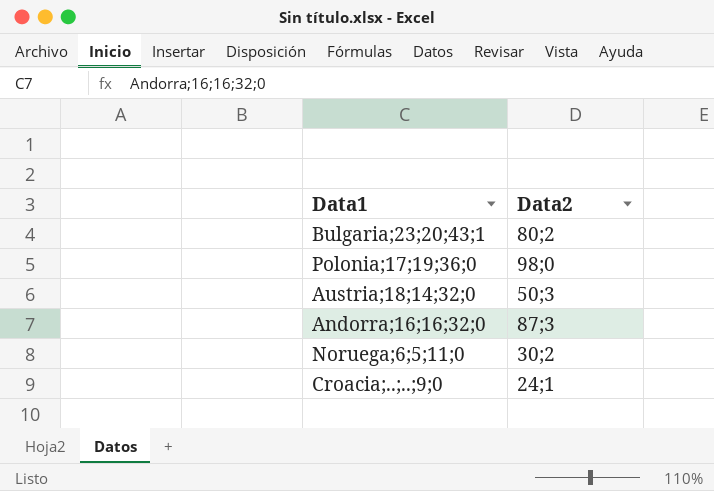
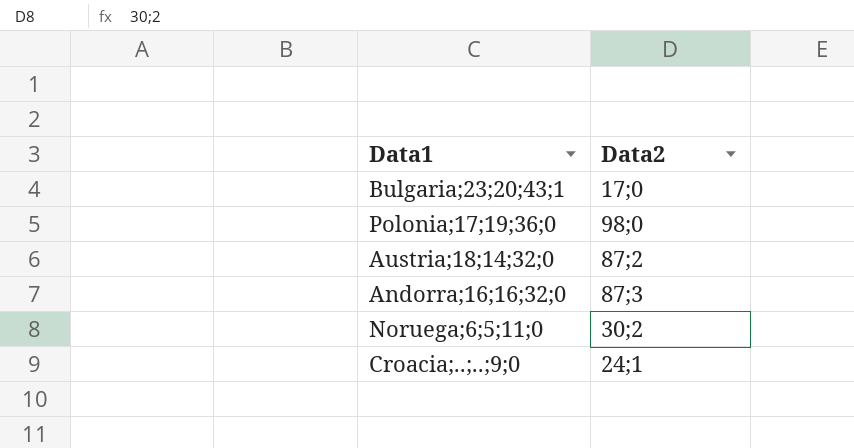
Bulgaria;23;20;43;1 | Data2: 80;2 -> 17;0
Austria;18;14;32;0 | Data2: 50;3 -> 87;2

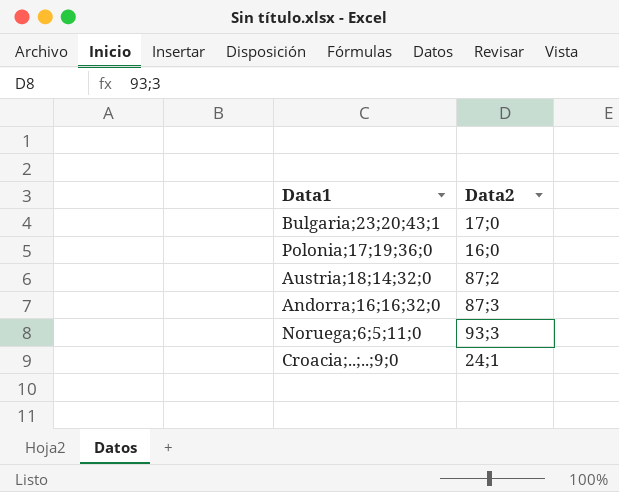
Polonia;17;19;36;0 | Data2: 98;0 -> 16;0
Noruega;6;5;11;0 | Data2: 30;2 -> 93;3

